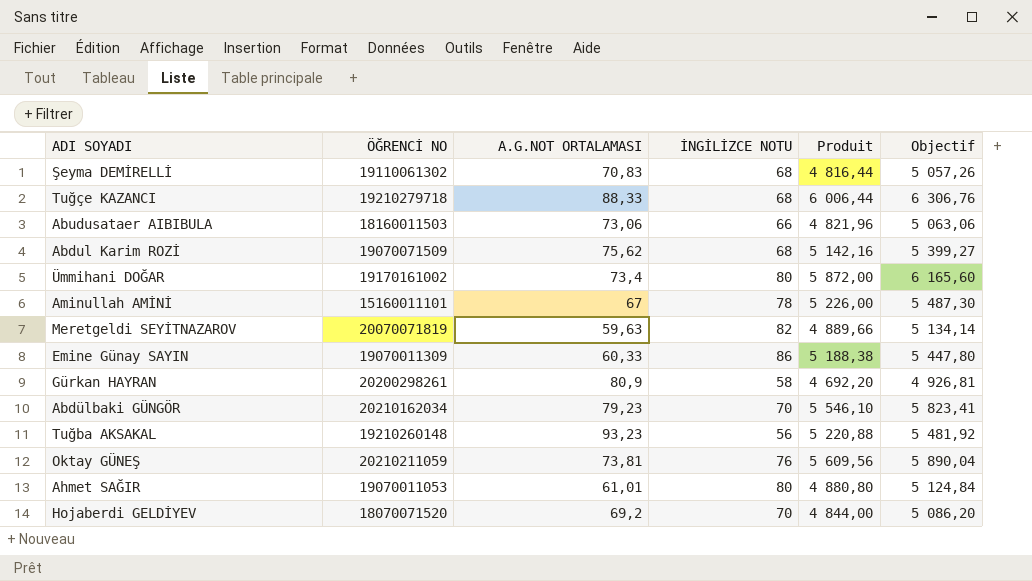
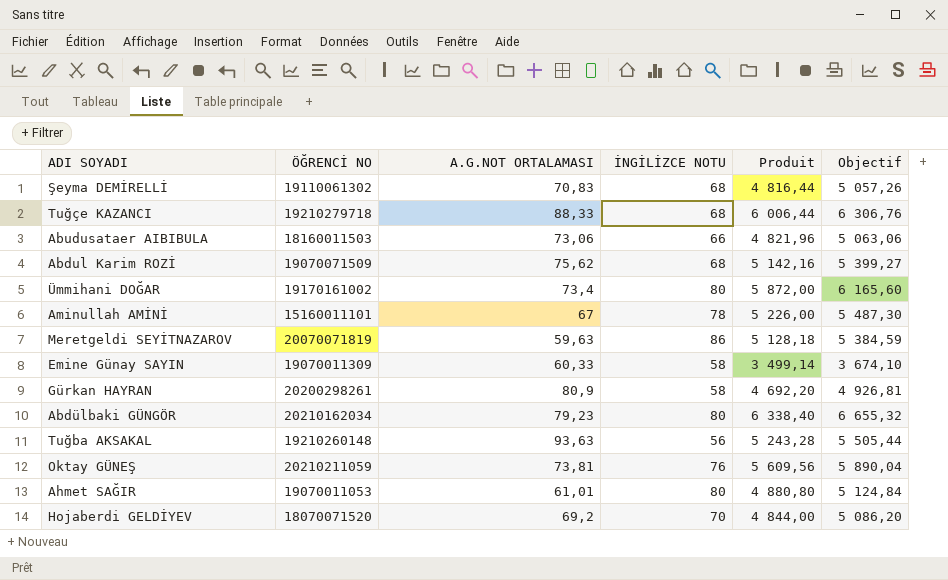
Meretgeldi SEYİTNAZAROV | İNGİLİZCE NOTU: 82 -> 86
Meretgeldi SEYİTNAZAROV | Produit: 4 889,66 -> 5 128,18
Meretgeldi SEYİTNAZAROV | Objectif: 5 134,14 -> 5 384,59
Emine Günay SAYIN | İNGİLİZCE NOTU: 86 -> 58
Emine Günay SAYIN | Produit: 5 188,38 -> 3 499,14
Emine Günay SAYIN | Objectif: 5 447,80 -> 3 674,10
Abdülbaki GÜNGÖR | İNGİLİZCE NOTU: 70 -> 80
Abdülbaki GÜNGÖR | Produit: 5 546,10 -> 6 338,40
Abdülbaki GÜNGÖR | Objectif: 5 823,41 -> 6 655,32
Tuğba AKSAKAL | A.G.NOT ORTALAMASI: 93,23 -> 93,63
Tuğba AKSAKAL | Produit: 5 220,88 -> 5 243,28
Tuğba AKSAKAL | Objectif: 5 481,92 -> 5 505,44

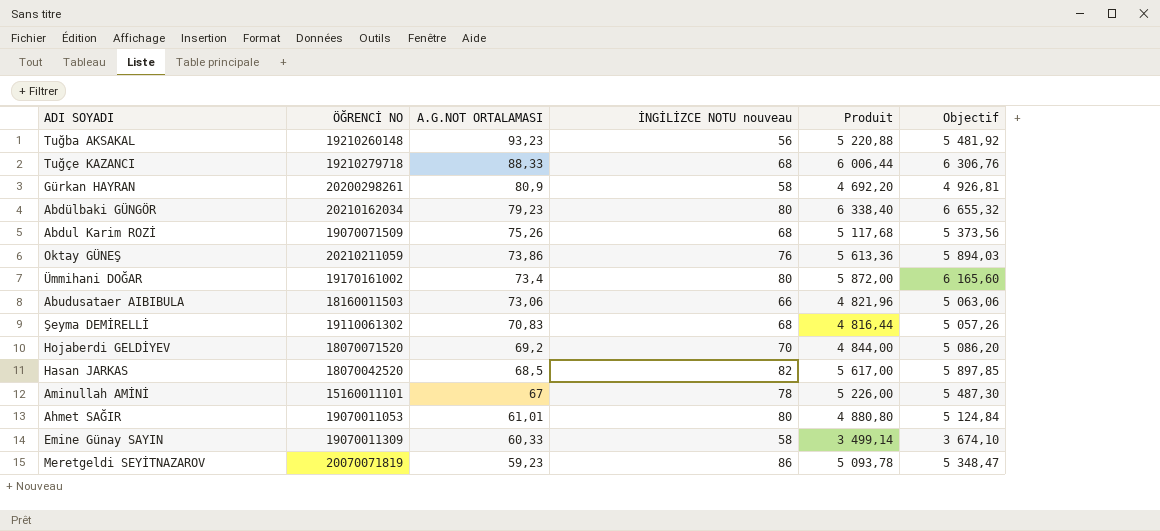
row order: none -> A.G.NOT ORTALAMASI descending
column name: İNGİLİZCE NOTU -> İNGİLİZCE NOTU nouveau
Tuğba AKSAKAL | A.G.NOT ORTALAMASI: 93,63 -> 93,23
Tuğba AKSAKAL | Produit: 5 243,28 -> 5 220,88
Tuğba AKSAKAL | Objectif: 5 505,44 -> 5 481,92
Abdul Karim ROZİ | A.G.NOT ORTALAMASI: 75,62 -> 75,26
Abdul Karim ROZİ | Produit: 5 142,16 -> 5 117,68
Abdul Karim ROZİ | Objectif: 5 399,27 -> 5 373,56
Oktay GÜNEŞ | A.G.NOT ORTALAMASI: 73,81 -> 73,86
Oktay GÜNEŞ | Produit: 5 609,56 -> 5 613,36
Oktay GÜNEŞ | Objectif: 5 890,04 -> 5 894,03
row Hasan JARKAS: none -> 18070042520 | 68,5 | 82 | 5 617,00 | 5 897,85
Meretgeldi SEYİTNAZAROV | A.G.NOT ORTALAMASI: 59,63 -> 59,23
Meretgeldi SEYİTNAZAROV | Produit: 5 128,18 -> 5 093,78
Meretgeldi SEYİTNAZAROV | Objectif: 5 384,59 -> 5 348,47

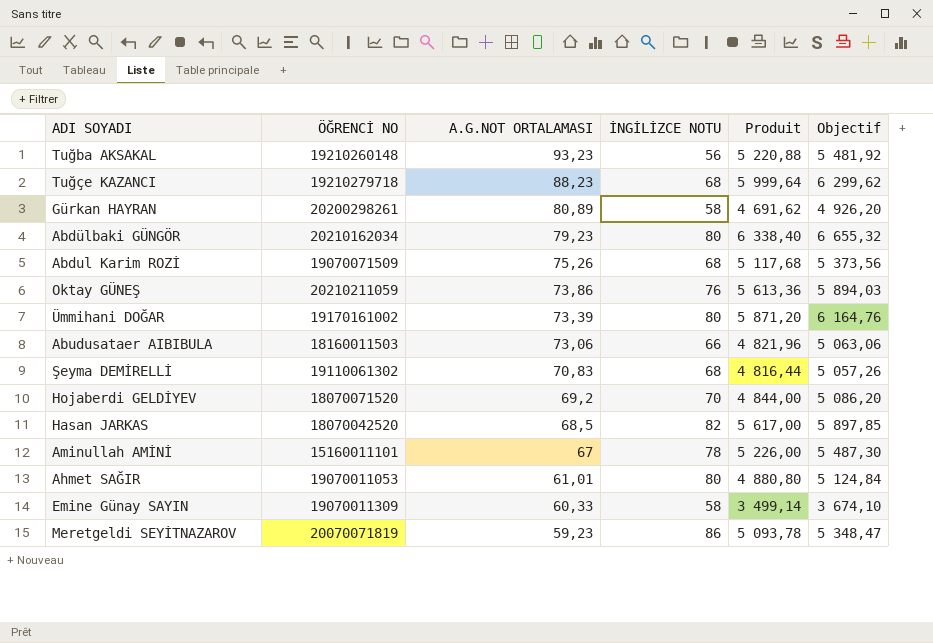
column name: İNGİLİZCE NOTU nouveau -> İNGİLİZCE NOTU
Tuğçe KAZANCI | A.G.NOT ORTALAMASI: 88,33 -> 88,23
Tuğçe KAZANCI | Produit: 6 006,44 -> 5 999,64
Tuğçe KAZANCI | Objectif: 6 306,76 -> 6 299,62
Gürkan HAYRAN | A.G.NOT ORTALAMASI: 80,9 -> 80,89
Gürkan HAYRAN | Produit: 4 692,20 -> 4 691,62
Gürkan HAYRAN | Objectif: 4 926,81 -> 4 926,20
Ümmihani DOĞAR | A.G.NOT ORTALAMASI: 73,4 -> 73,39
Ümmihani DOĞAR | Produit: 5 872,00 -> 5 871,20
Ümmihani DOĞAR | Objectif: 6 165,60 -> 6 164,76

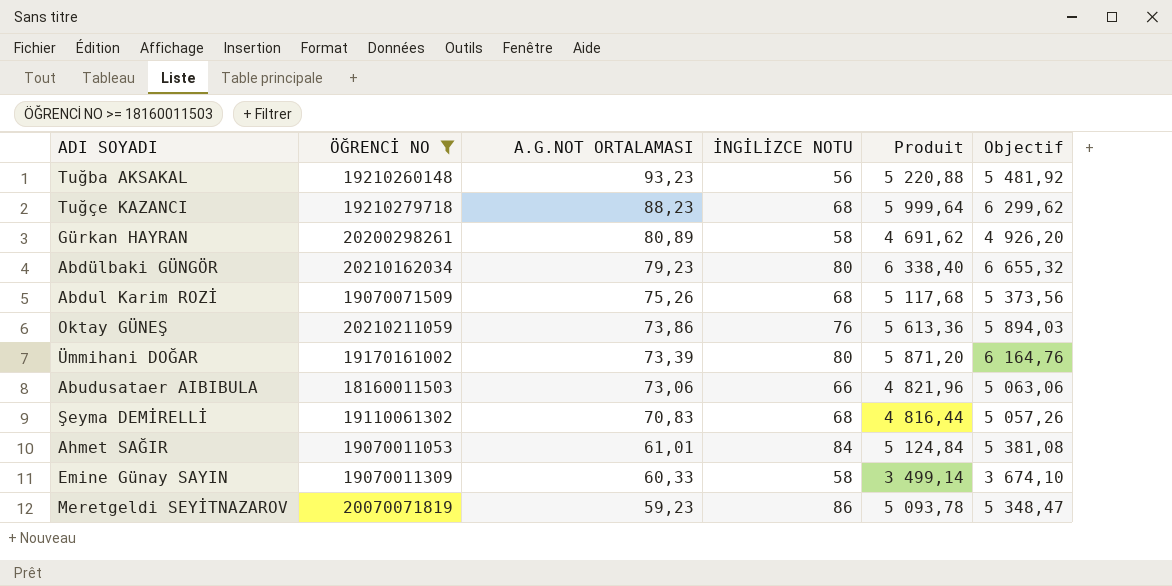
filter: none -> ÖĞRENCİ NO >= 18160011503
Ahmet SAĞIR | İNGİLİZCE NOTU: 80 -> 84
Ahmet SAĞIR | Produit: 4 880,80 -> 5 124,84
Ahmet SAĞIR | Objectif: 5 124,84 -> 5 381,08

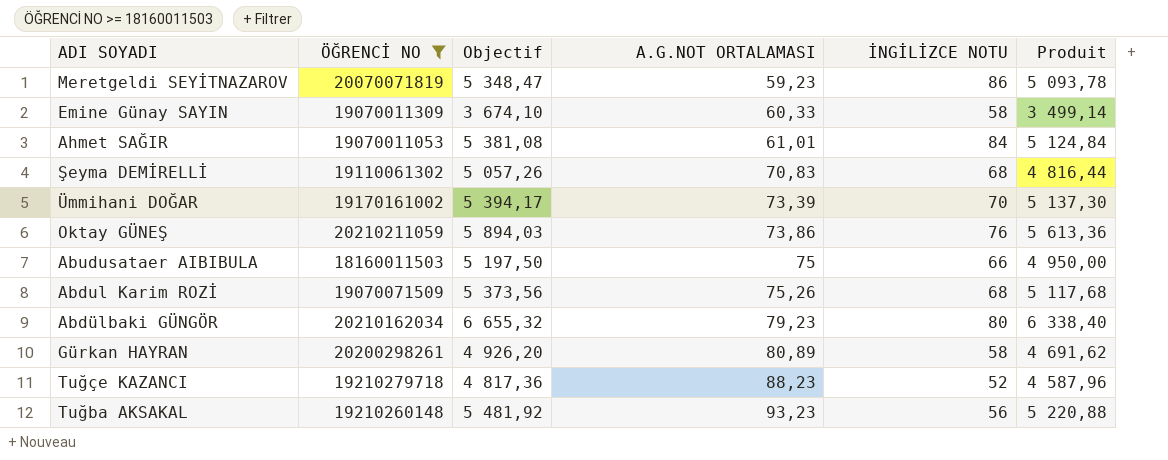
row order: A.G.NOT ORTALAMASI descending -> A.G.NOT ORTALAMASI ascending
column Objectif | position: 6 -> 3
Ümmihani DOĞAR | Objectif: 6 164,76 -> 5 394,17
Ümmihani DOĞAR | İNGİLİZCE NOTU: 80 -> 70
Ümmihani DOĞAR | Produit: 5 871,20 -> 5 137,30
Abudusataer AIBIBULA | Objectif: 5 063,06 -> 5 197,50
Abudusataer AIBIBULA | A.G.NOT ORTALAMASI: 73,06 -> 75
Abudusataer AIBIBULA | Produit: 4 821,96 -> 4 950,00
Tuğçe KAZANCI | Objectif: 6 299,62 -> 4 817,36
Tuğçe KAZANCI | İNGİLİZCE NOTU: 68 -> 52
Tuğçe KAZANCI | Produit: 5 999,64 -> 4 587,96

